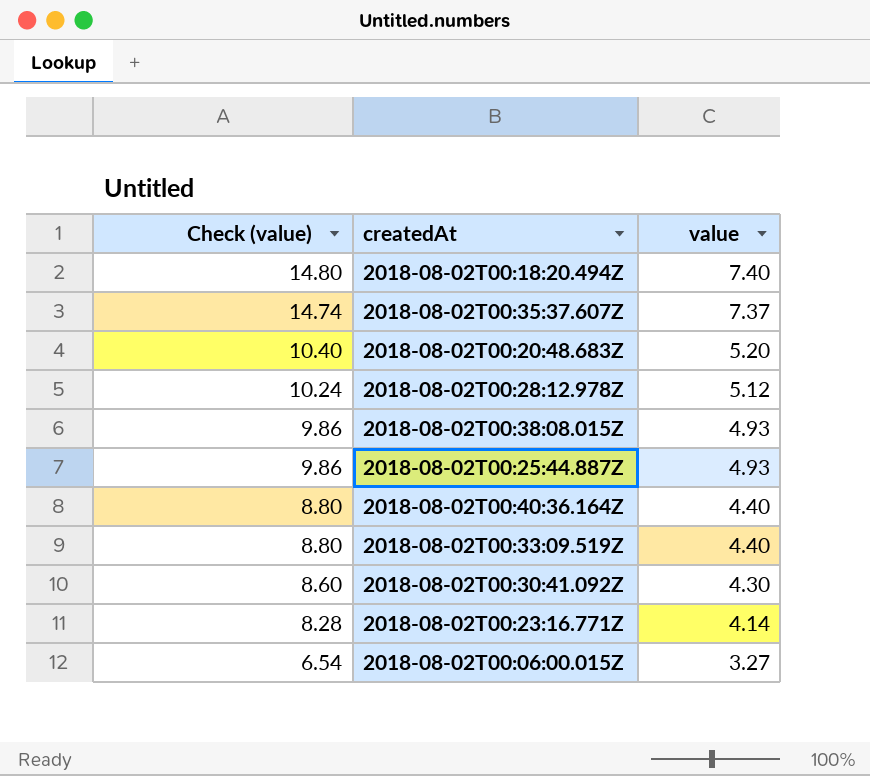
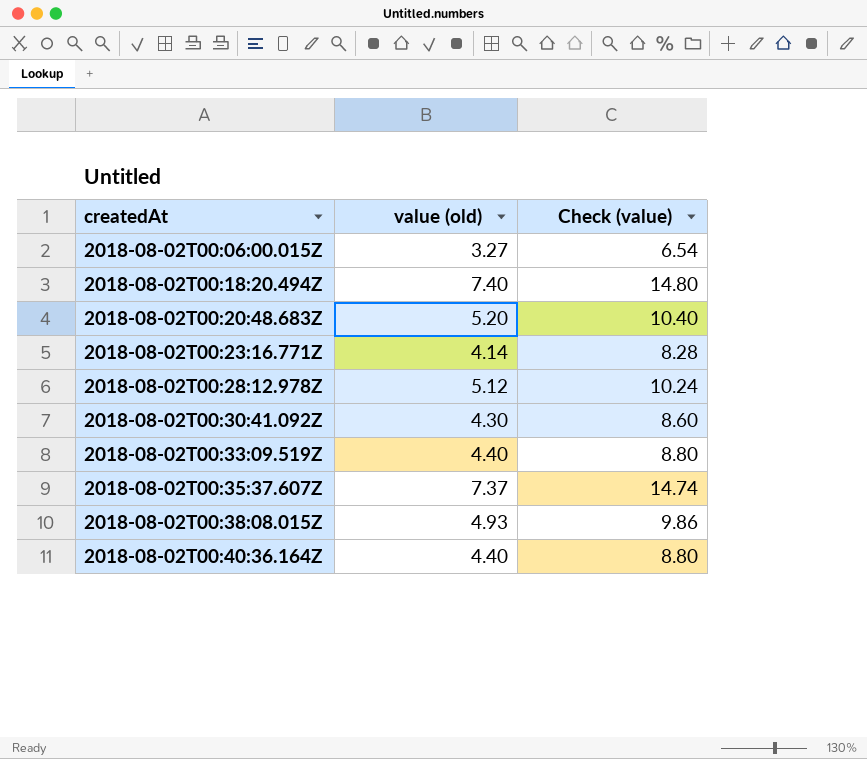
row order: Check (value) descending -> createdAt ascending
column name: value -> value (old)
column Check (value) | position: 1 -> 3
row 2018-08-02T00:25:44.887Z: 9.86 | 4.93 -> none

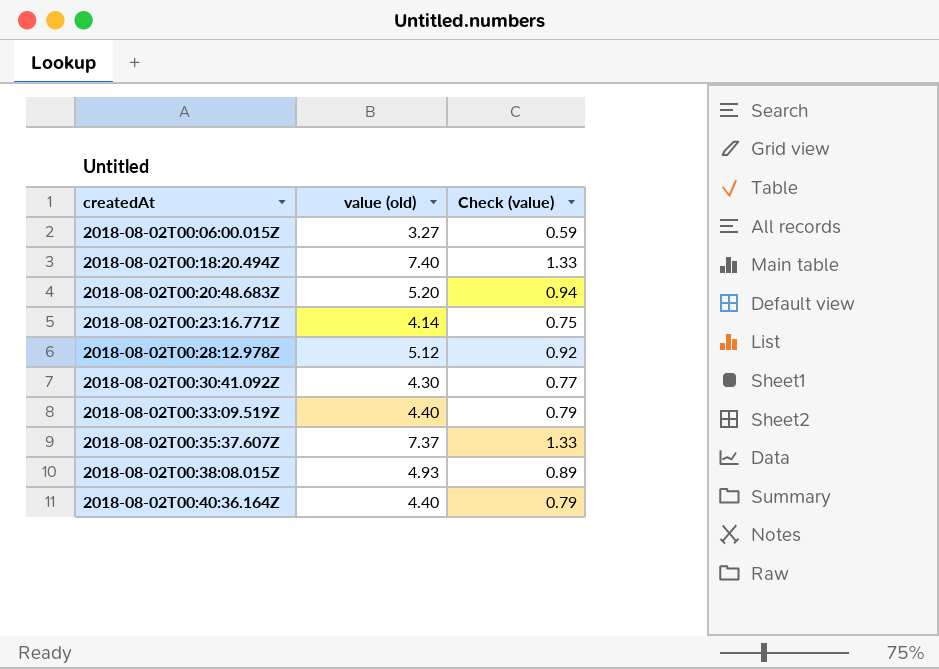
column Check (value) | formula: [value (old)] * 2 -> [value (old)] * 0.18

